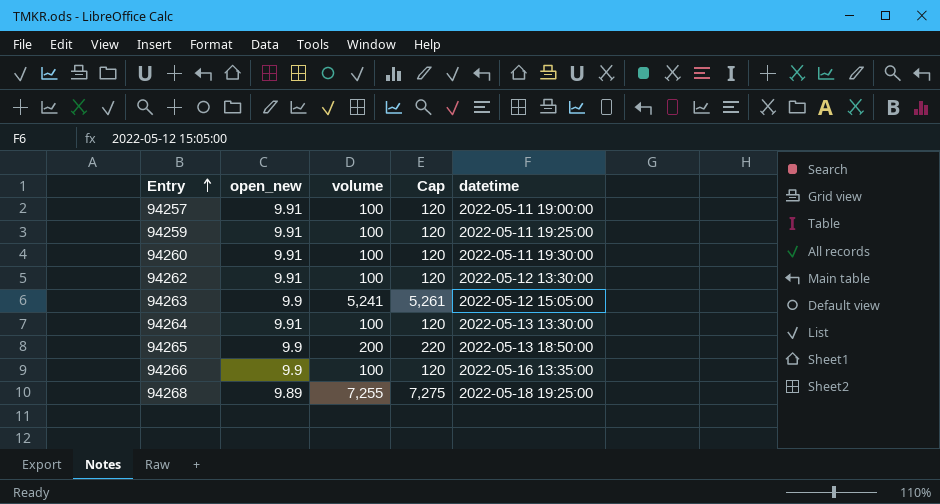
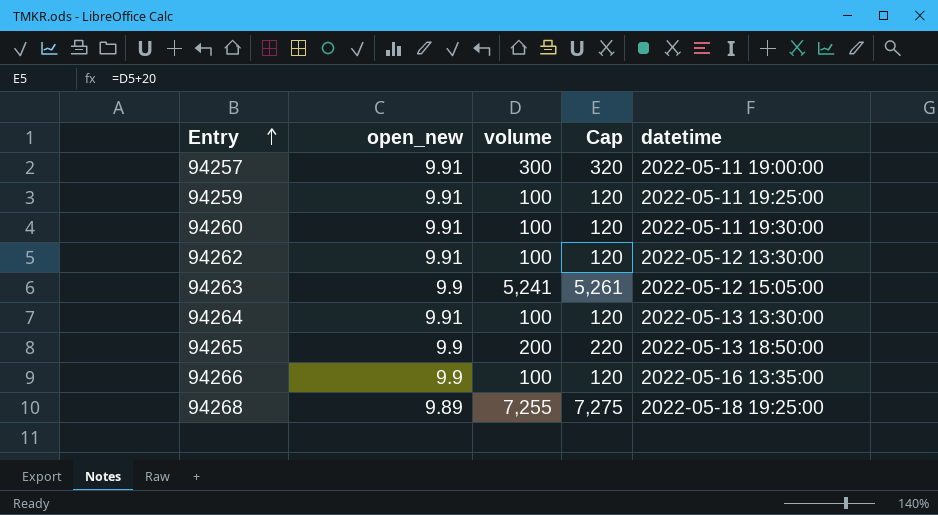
94257 | volume: 100 -> 300
94257 | Cap: 120 -> 320

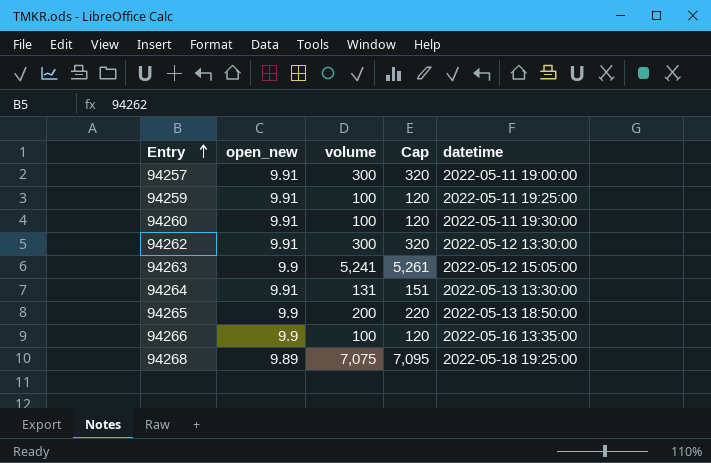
94262 | volume: 100 -> 300
94262 | Cap: 120 -> 320
94264 | volume: 100 -> 131
94264 | Cap: 120 -> 151
94268 | volume: 7,255 -> 7,075
94268 | Cap: 7,275 -> 7,095

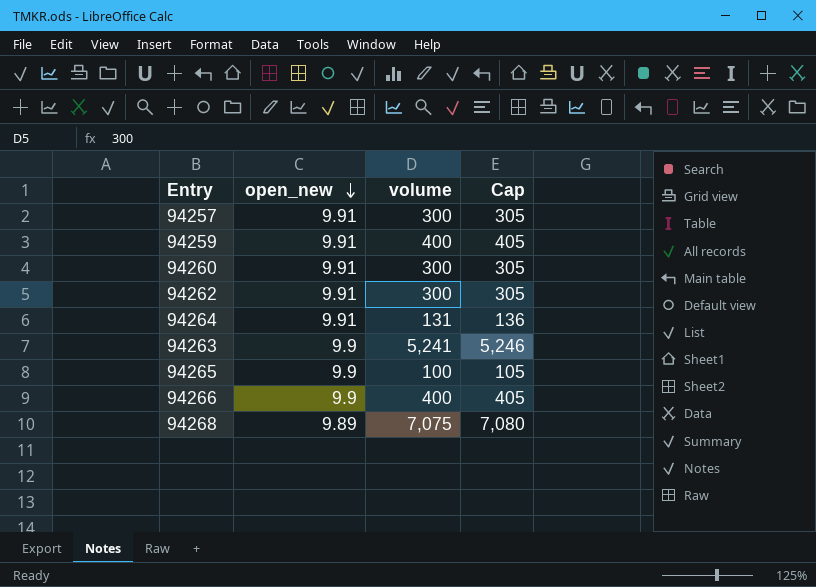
row order: Entry ascending -> open_new descending
column datetime | position: 5 -> none
column Cap | formula: [volume] + 20 -> [volume] + 5
94259 | volume: 100 -> 400
94260 | volume: 100 -> 300
94265 | volume: 200 -> 100
94266 | volume: 100 -> 400

